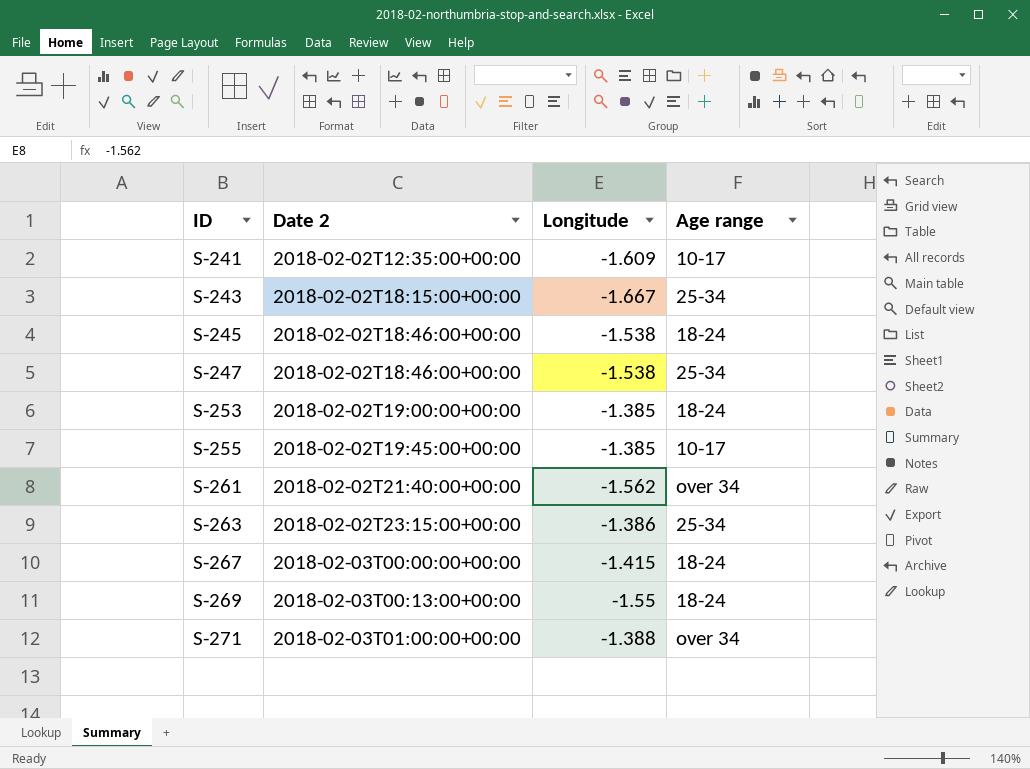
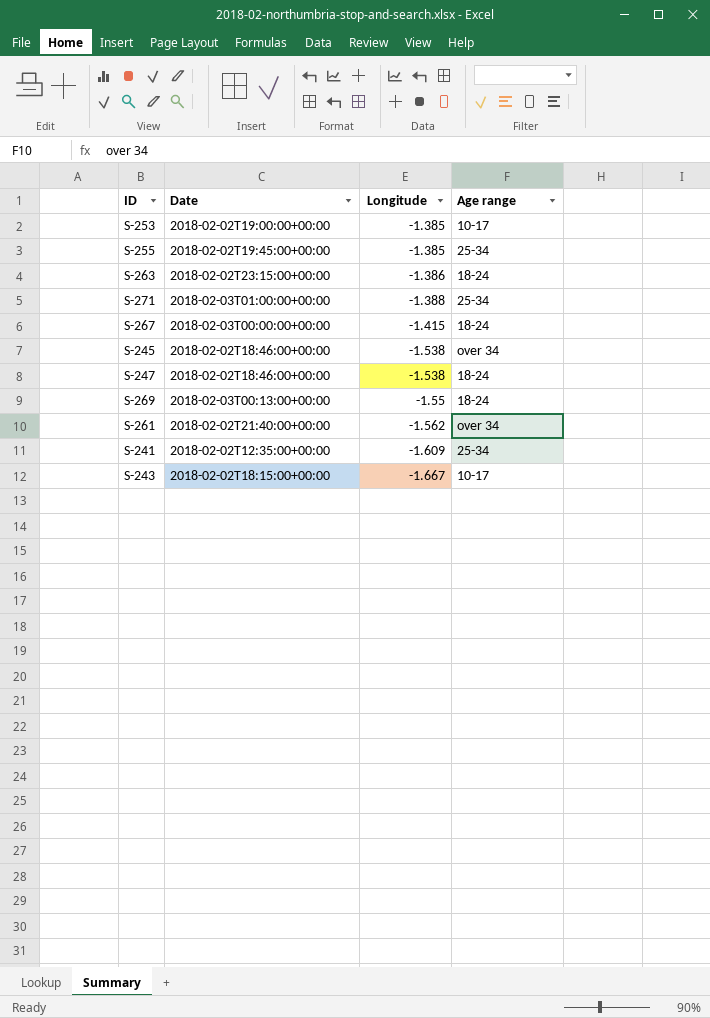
row order: ID ascending -> Longitude descending
column name: Date 2 -> Date
S-253 | Age range: 18-24 -> 10-17
S-255 | Age range: 10-17 -> 25-34
S-263 | Age range: 25-34 -> 18-24
S-271 | Age range: over 34 -> 25-34
S-245 | Age range: 18-24 -> over 34
S-247 | Age range: 25-34 -> 18-24
S-241 | Age range: 10-17 -> 25-34
S-243 | Age range: 25-34 -> 10-17

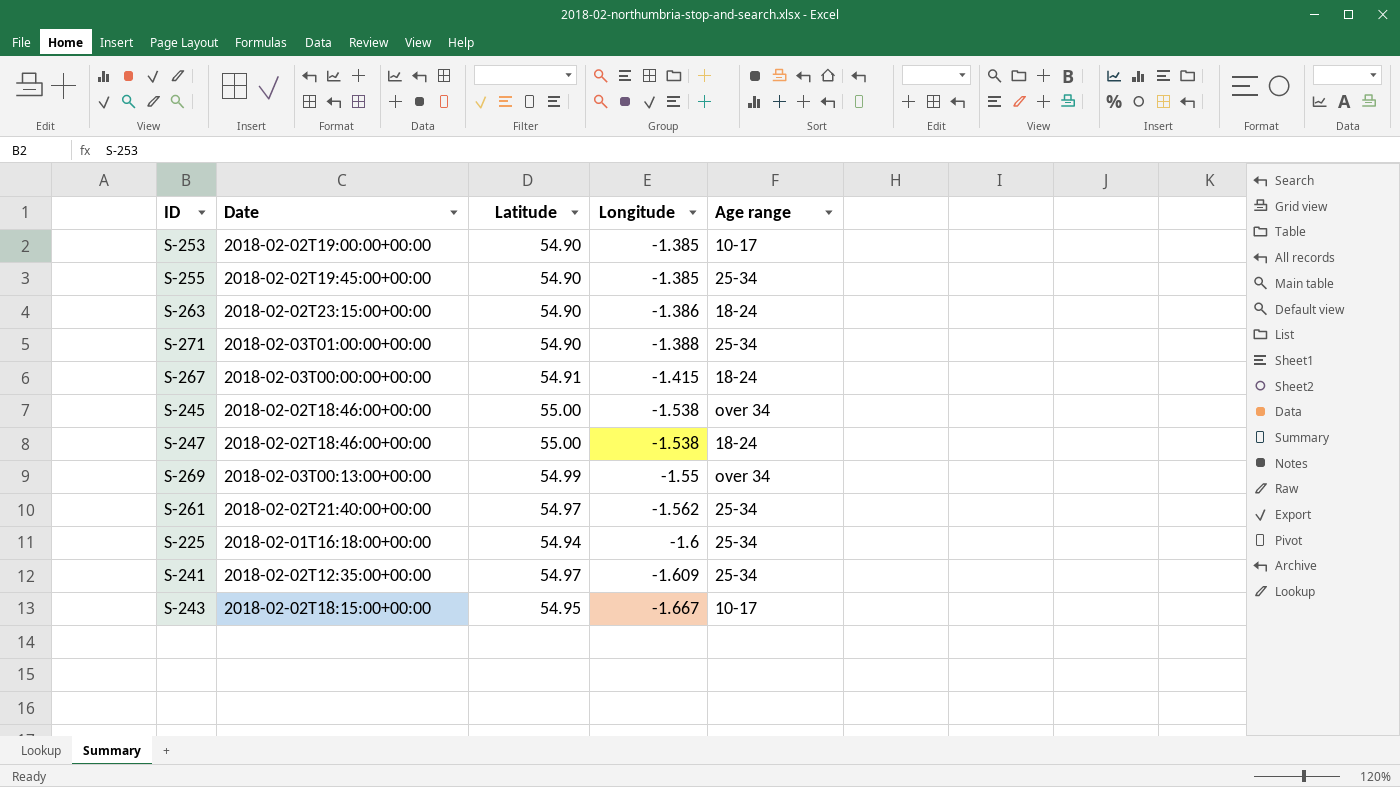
column Latitude | position: none -> 3
S-269 | Age range: 18-24 -> over 34
S-261 | Age range: over 34 -> 25-34
row S-225: none -> 2018-02-01T16:18:00+00:00 | 54.94 | -1.6 | 25-34

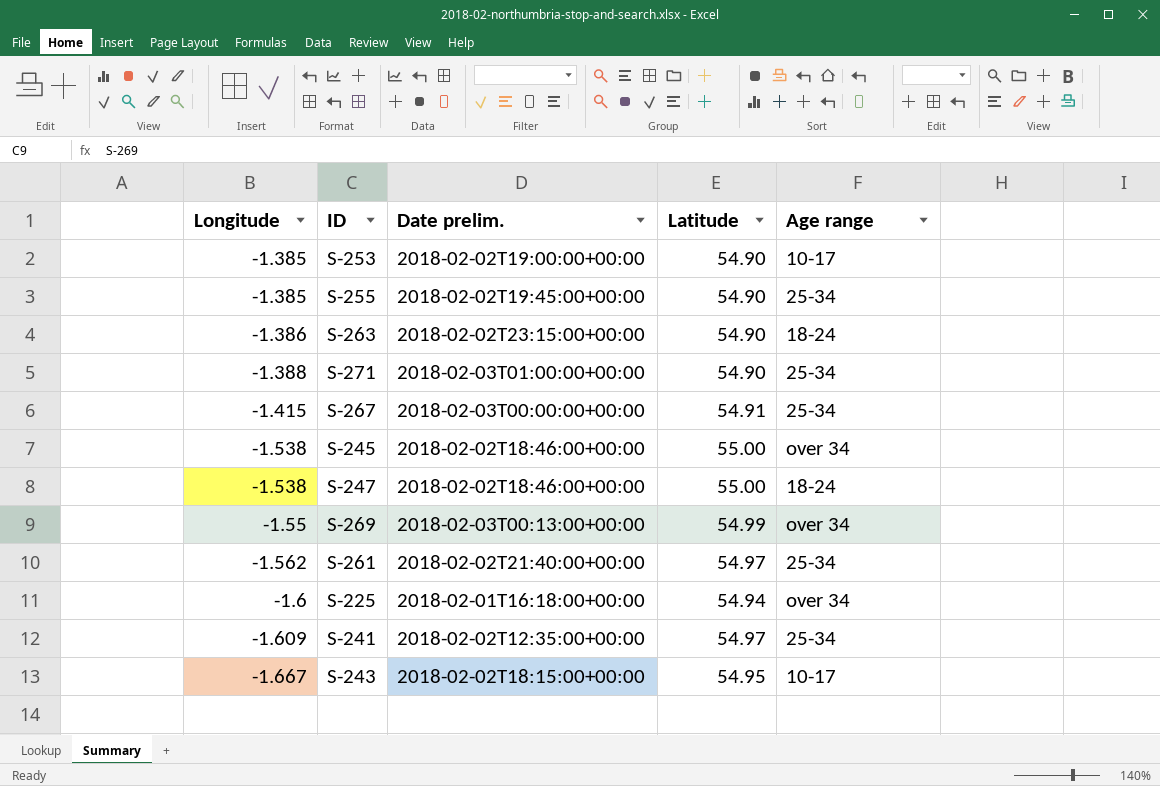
column Longitude | position: 4 -> 1
column name: Date -> Date prelim.
S-267 | Age range: 18-24 -> 25-34
S-225 | Age range: 25-34 -> over 34

